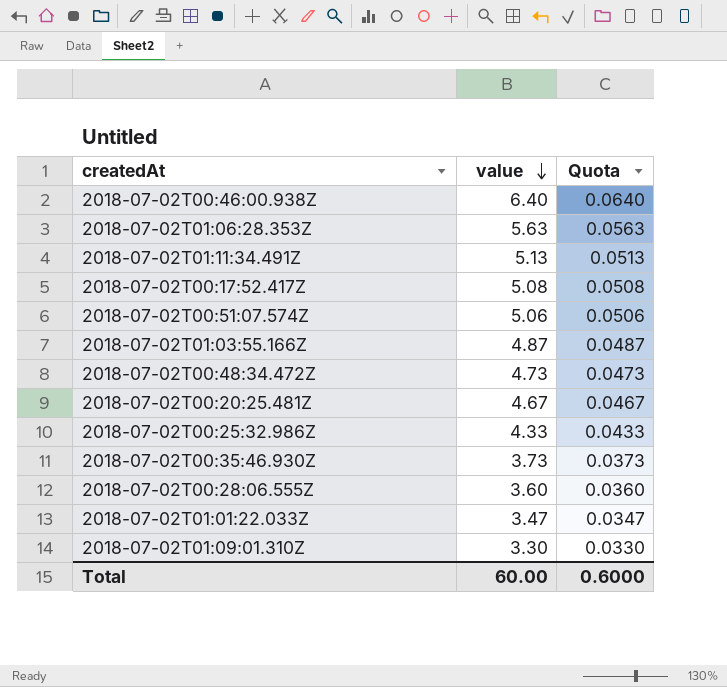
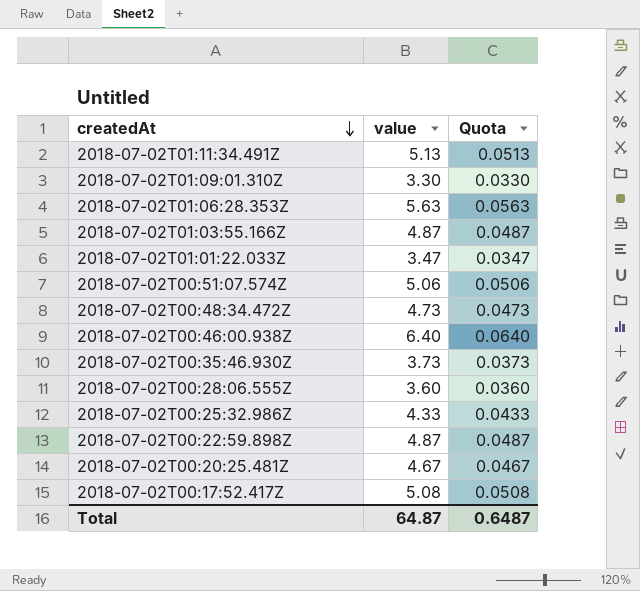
row order: value descending -> createdAt descending
row 2018-07-02T00:22:59.898Z: none -> 4.87 | 0.0487
Total | value: 60.00 -> 64.87
Total | Quota: 0.6000 -> 0.6487

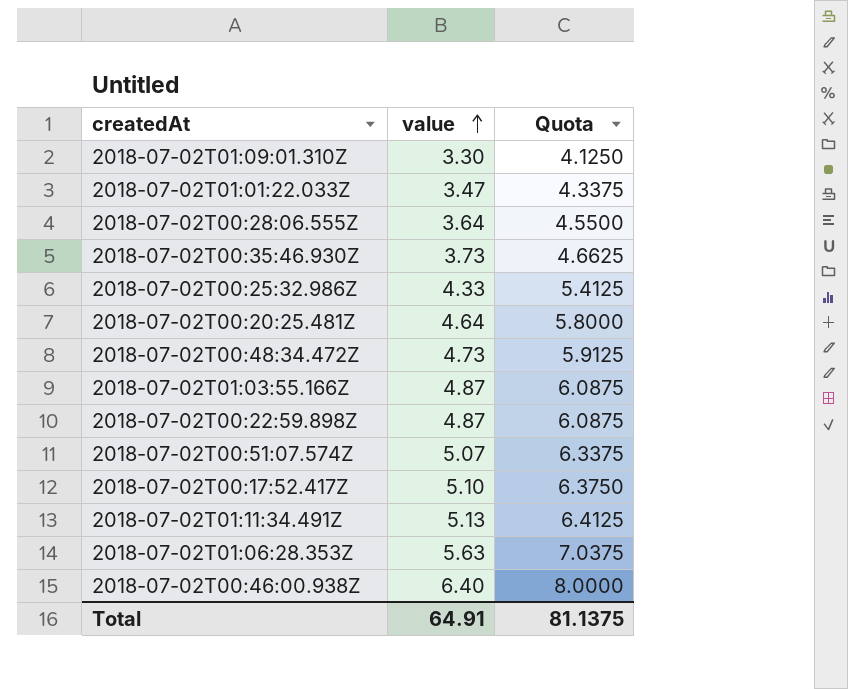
row order: createdAt descending -> value ascending
column Quota | formula: [value] * 0.01 -> [value] * 1.25
2018-07-02T00:28:06.555Z | value: 3.60 -> 3.64
2018-07-02T00:20:25.481Z | value: 4.67 -> 4.64
2018-07-02T00:51:07.574Z | value: 5.06 -> 5.07
2018-07-02T00:17:52.417Z | value: 5.08 -> 5.10
Total | value: 64.87 -> 64.91
Total | Quota: 0.6487 -> 81.1375

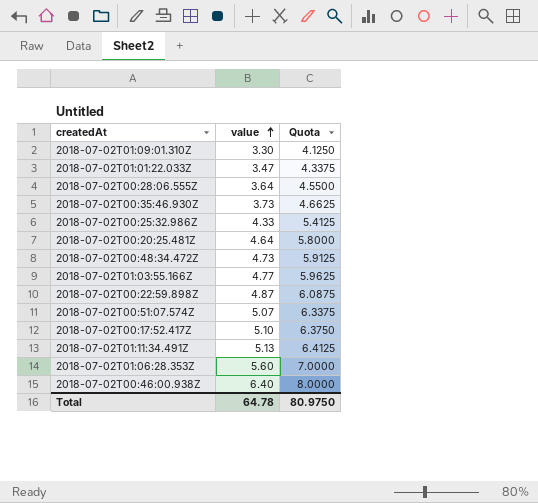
2018-07-02T01:03:55.166Z | value: 4.87 -> 4.77
2018-07-02T01:03:55.166Z | Quota: 6.0875 -> 5.9625
2018-07-02T01:06:28.353Z | value: 5.63 -> 5.60
2018-07-02T01:06:28.353Z | Quota: 7.0375 -> 7.0000
Total | value: 64.91 -> 64.78
Total | Quota: 81.1375 -> 80.9750

